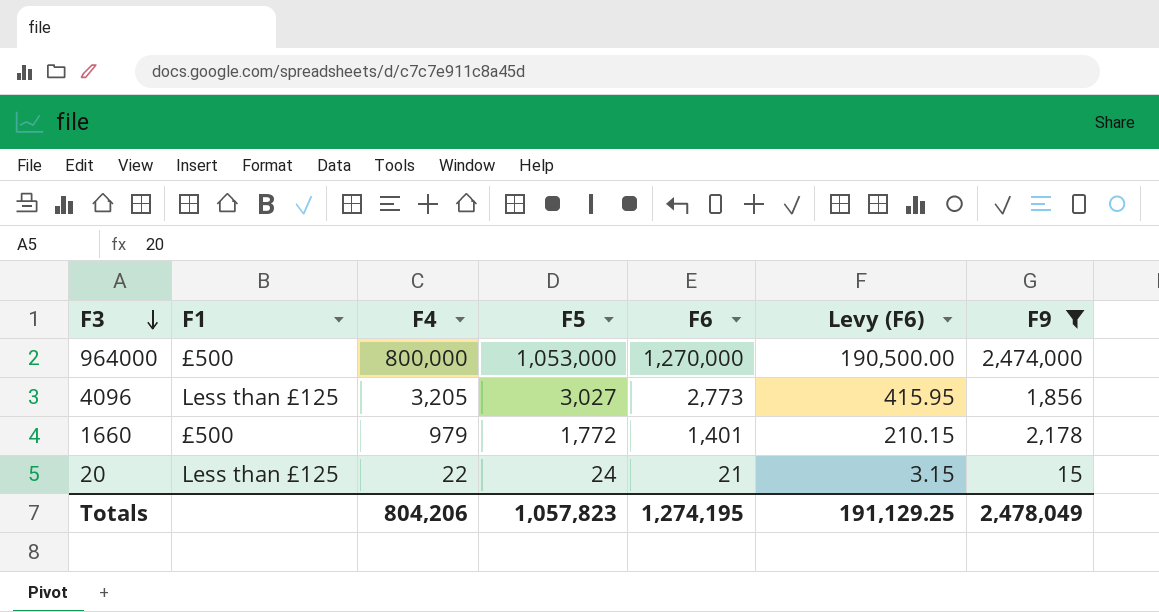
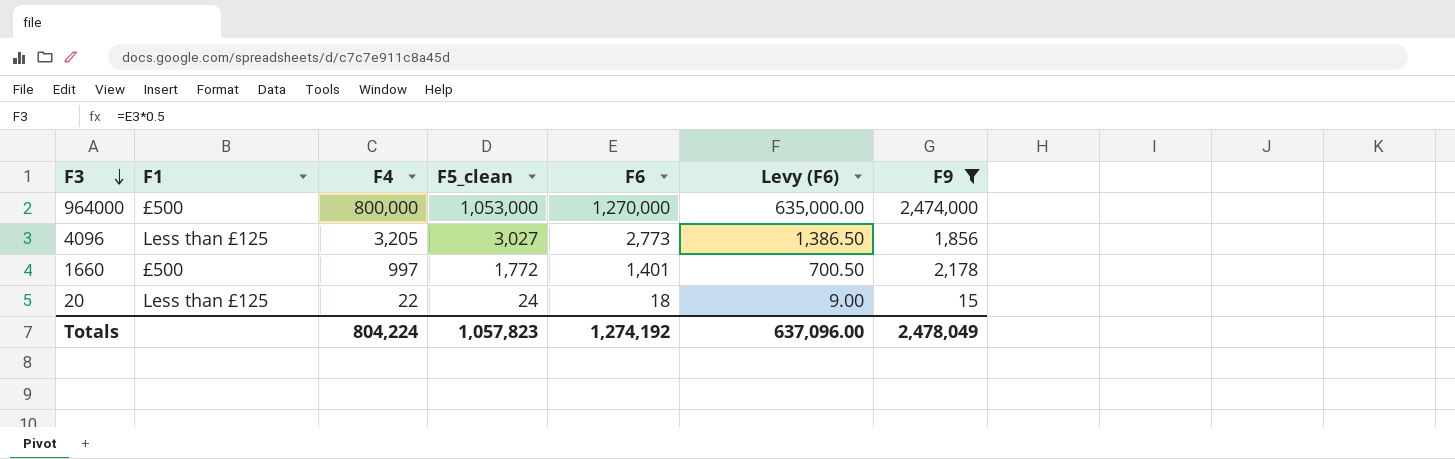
column name: F5 -> F5_clean
column Levy (F6) | formula: [F6] * 0.15 -> [F6] * 0.5
1660 | F4: 979 -> 997
20 | F6: 21 -> 18
Totals | F4: 804,206 -> 804,224
Totals | F6: 1,274,195 -> 1,274,192
Totals | Levy (F6): 191,129.25 -> 637,096.00

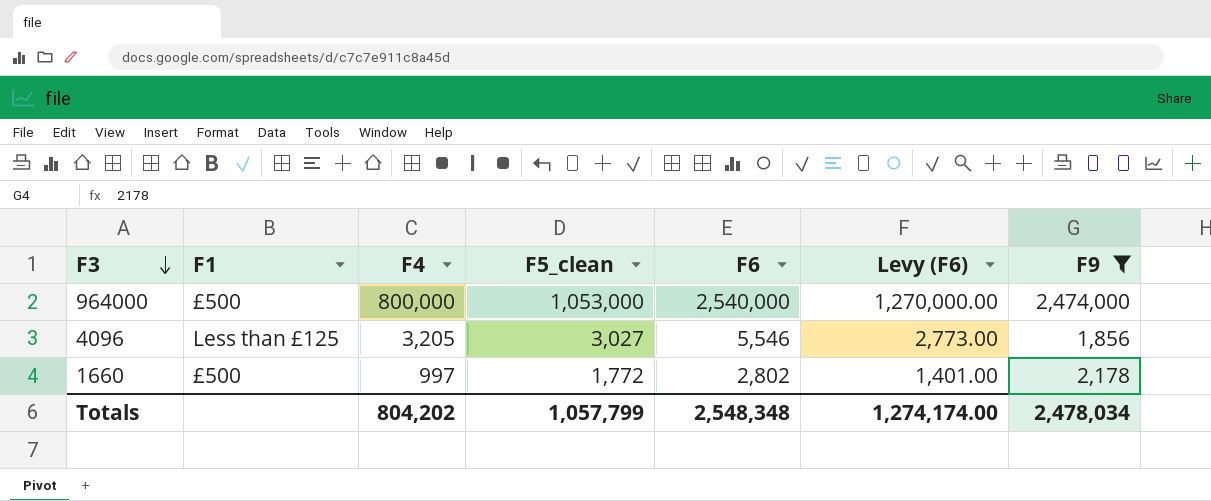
row 20: Less than £125 | 22 | 24 | 18 | 9.00 | 15 -> none
964000 | F6: 1,270,000 -> 2,540,000
964000 | Levy (F6): 635,000.00 -> 1,270,000.00
4096 | F6: 2,773 -> 5,546
4096 | Levy (F6): 1,386.50 -> 2,773.00
1660 | F6: 1,401 -> 2,802
1660 | Levy (F6): 700.50 -> 1,401.00
Totals | F4: 804,224 -> 804,202
Totals | F5_clean: 1,057,823 -> 1,057,799
Totals | F6: 1,274,192 -> 2,548,348
Totals | Levy (F6): 637,096.00 -> 1,274,174.00
Totals | F9: 2,478,049 -> 2,478,034

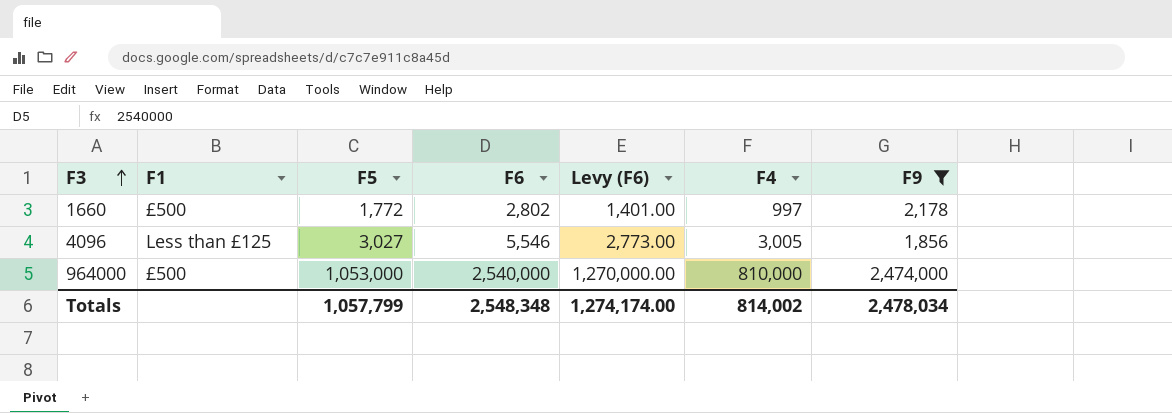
row order: F3 descending -> F3 ascending
column name: F5_clean -> F5
column F4 | position: 3 -> 6
4096 | F4: 3,205 -> 3,005
964000 | F4: 800,000 -> 810,000
Totals | F4: 804,202 -> 814,002

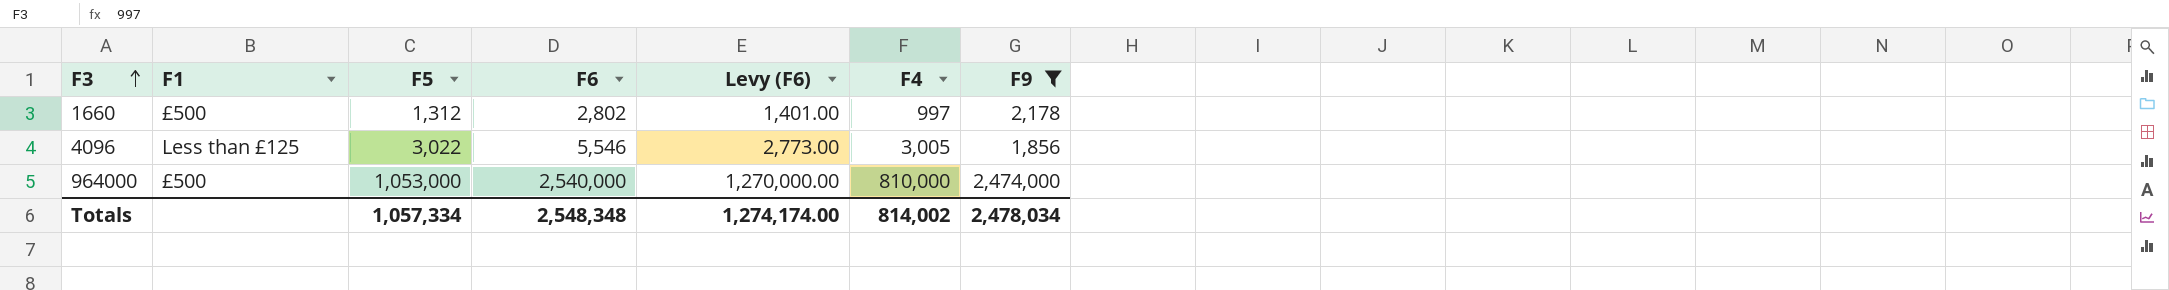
1660 | F5: 1,772 -> 1,312
4096 | F5: 3,027 -> 3,022
Totals | F5: 1,057,799 -> 1,057,334

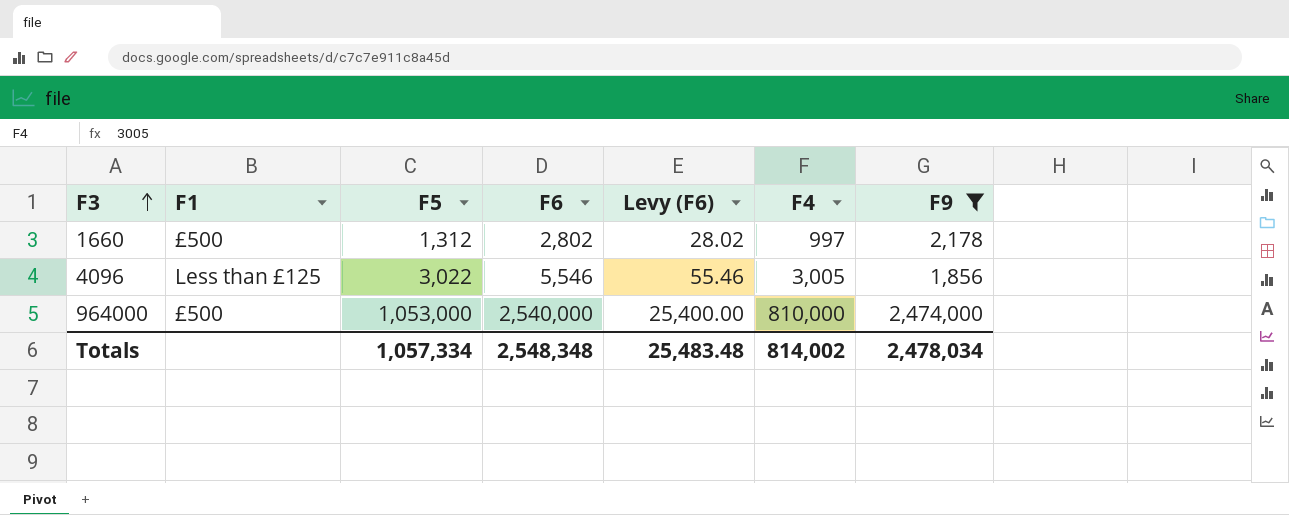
column Levy (F6) | formula: [F6] * 0.5 -> [F6] * 0.01
Totals | Levy (F6): 1,274,174.00 -> 25,483.48

